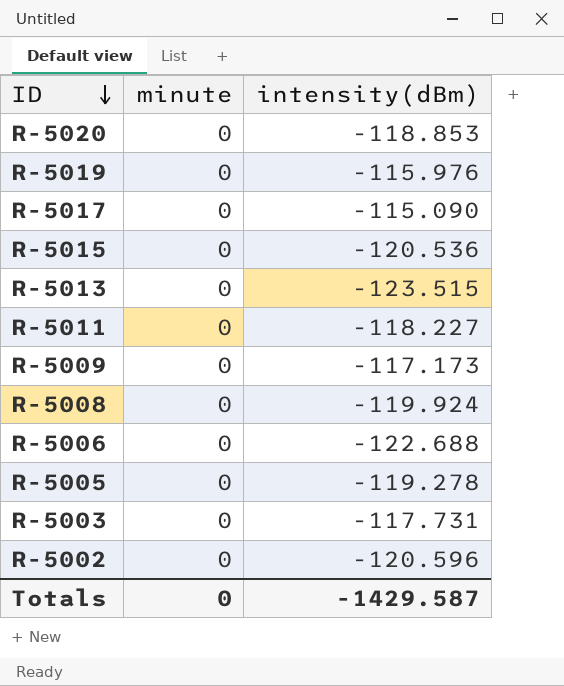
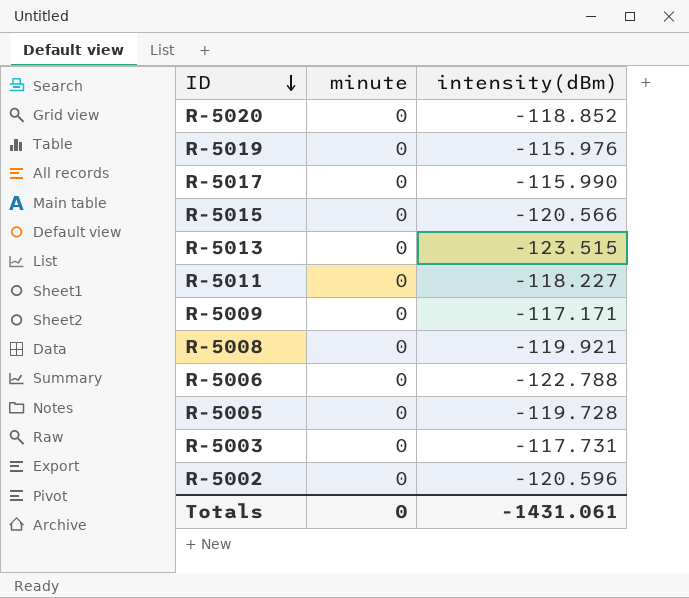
R-5020 | intensity(dBm): -118.853 -> -118.852
R-5017 | intensity(dBm): -115.090 -> -115.990
R-5015 | intensity(dBm): -120.536 -> -120.566
R-5009 | intensity(dBm): -117.173 -> -117.171
R-5008 | intensity(dBm): -119.924 -> -119.921
R-5006 | intensity(dBm): -122.688 -> -122.788
R-5005 | intensity(dBm): -119.278 -> -119.728
Totals | intensity(dBm): -1429.587 -> -1431.061

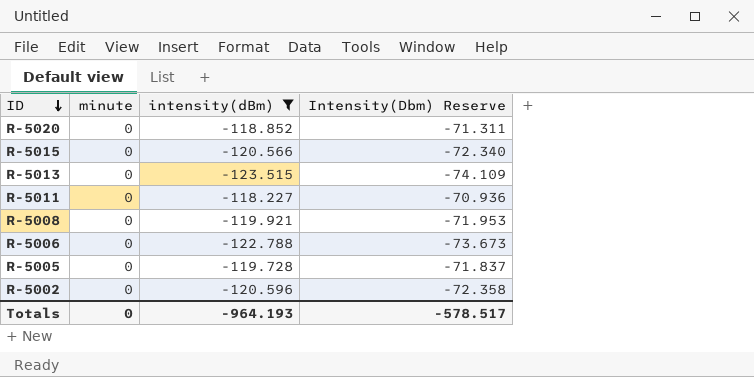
filter: none -> intensity(dBm) <= -118.227
column Intensity(Dbm) Reserve | formula: none -> [intensity(dBm)] * 0.6
Totals | intensity(dBm): -1431.061 -> -964.193

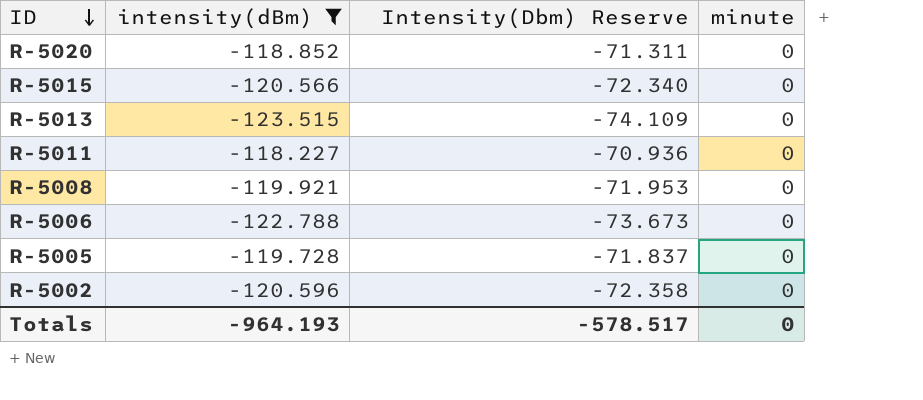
column minute | position: 2 -> 4

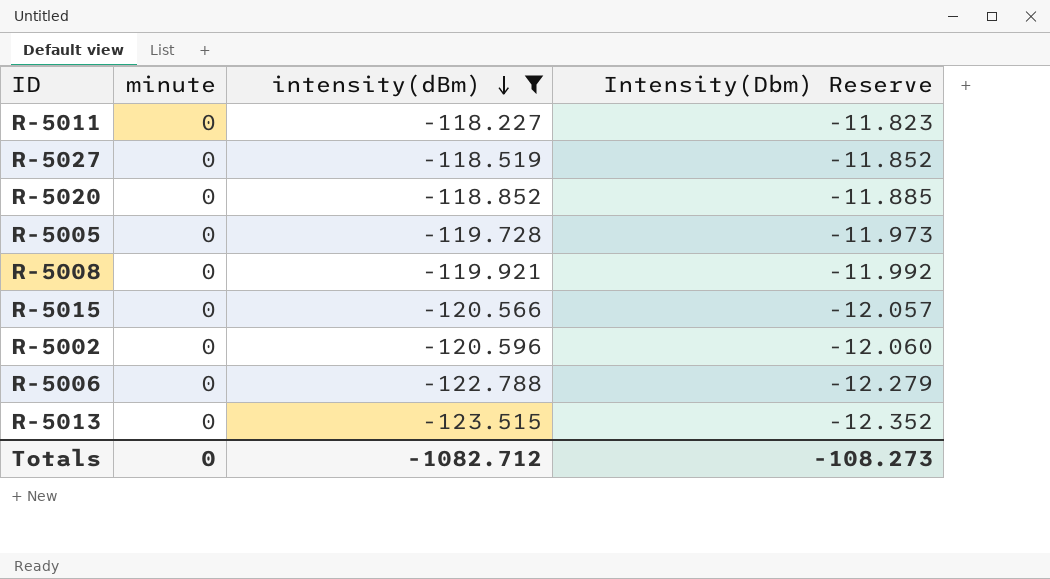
row order: ID descending -> intensity(dBm) descending
column minute | position: 4 -> 2
column Intensity(Dbm) Reserve | formula: [intensity(dBm)] * 0.6 -> [intensity(dBm)] * 0.1
row R-5027: none -> 0 | -118.519 | -11.852
Totals | intensity(dBm): -964.193 -> -1082.712
Totals | Intensity(Dbm) Reserve: -578.517 -> -108.273

